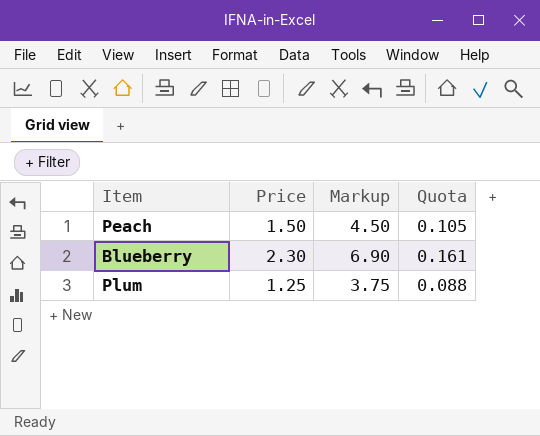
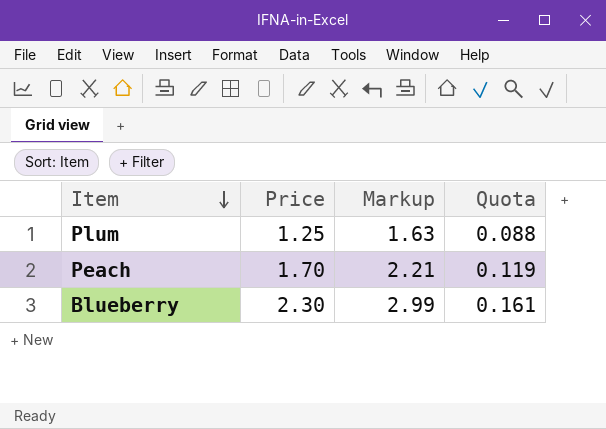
row order: none -> Item descending
column Markup | formula: [Price] * 3 -> [Price] * 1.3
Peach | Price: 1.50 -> 1.70
Peach | Quota: 0.105 -> 0.119

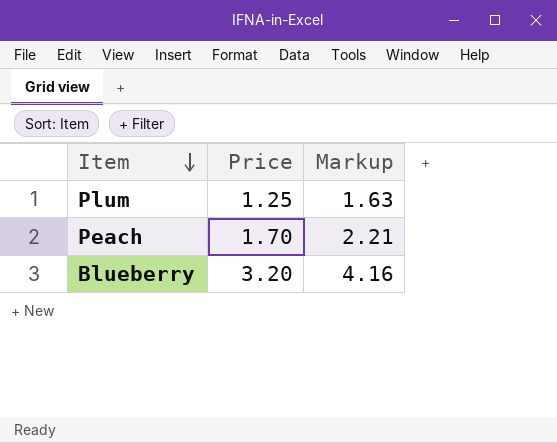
column Quota | formula: [Price] * 0.07 -> none
Blueberry | Price: 2.30 -> 3.20
Blueberry | Markup: 2.99 -> 4.16

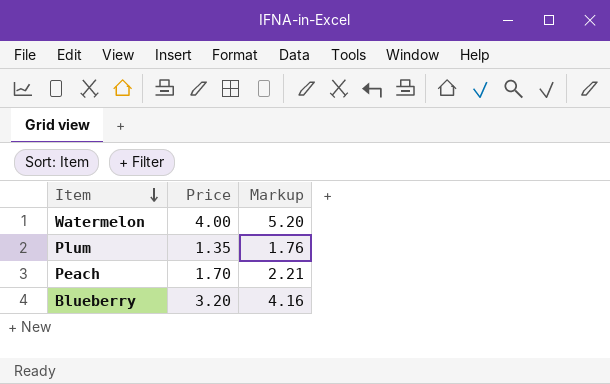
row Watermelon: none -> 4.00 | 5.20
Plum | Price: 1.25 -> 1.35
Plum | Markup: 1.63 -> 1.76

